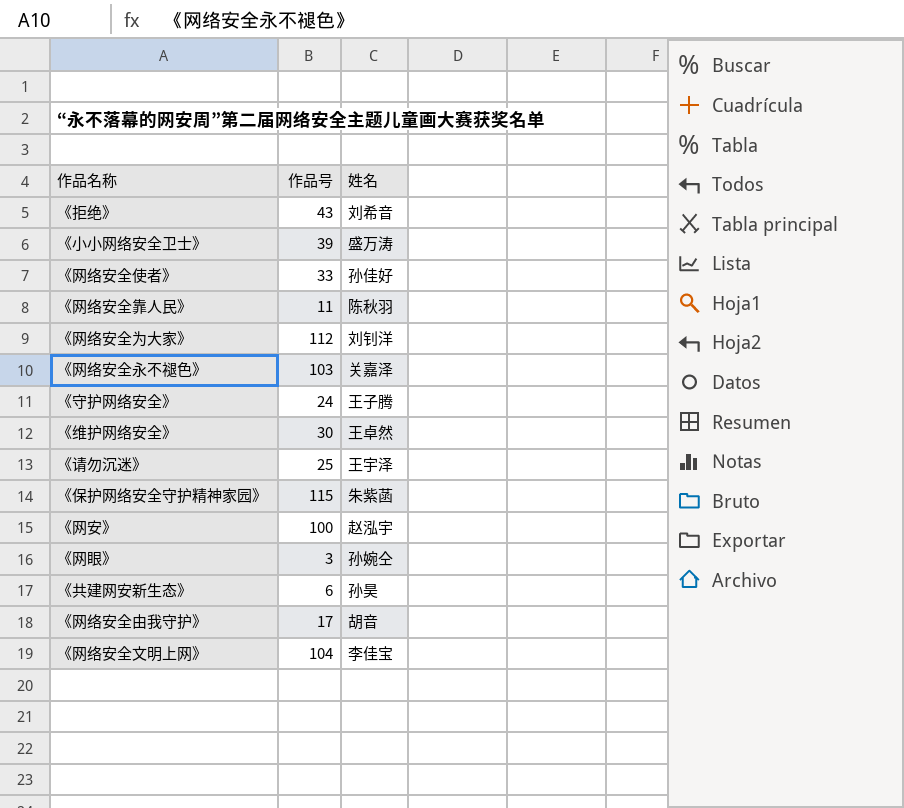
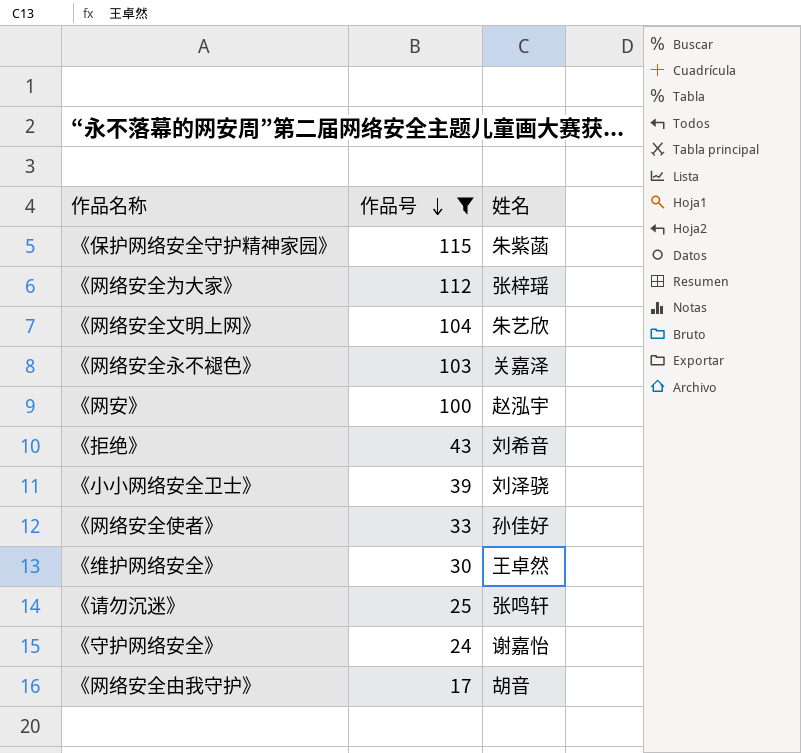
filter: none -> 作品号 >= 17
row order: none -> 作品号 descending
《网络安全为大家》 | 姓名: 刘钊洋 -> 张梓瑶
《网络安全文明上网》 | 姓名: 李佳宝 -> 朱艺欣
《小小网络安全卫士》 | 姓名: 盛万涛 -> 刘泽骁
《请勿沉迷》 | 姓名: 王宇泽 -> 张鸣轩
《守护网络安全》 | 姓名: 王子腾 -> 谢嘉怡

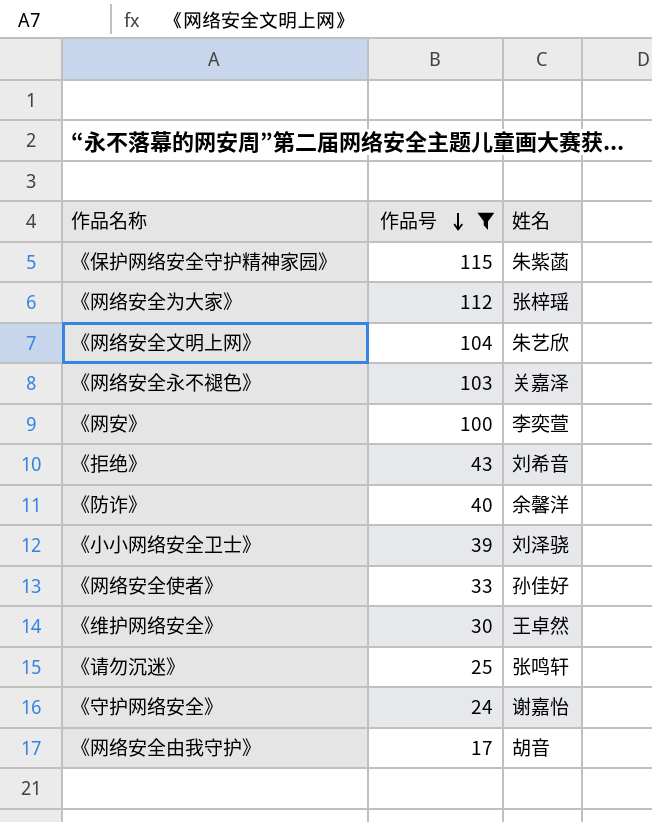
《网安》 | 姓名: 赵泓宇 -> 李奕萱
row 《防诈》: none -> 40 | 余馨洋

